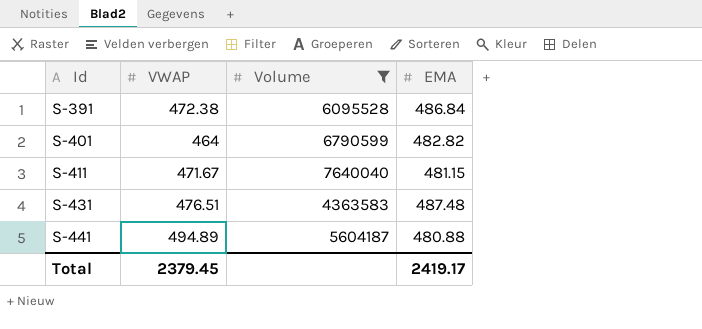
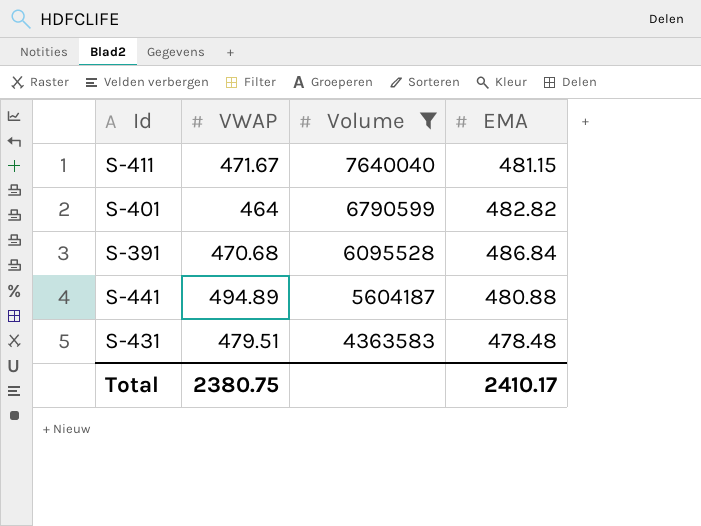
row order: Id ascending -> Volume descending
S-391 | VWAP: 472.38 -> 470.68
S-431 | VWAP: 476.51 -> 479.51
S-431 | EMA: 487.48 -> 478.48
Total | VWAP: 2379.45 -> 2380.75
Total | EMA: 2419.17 -> 2410.17

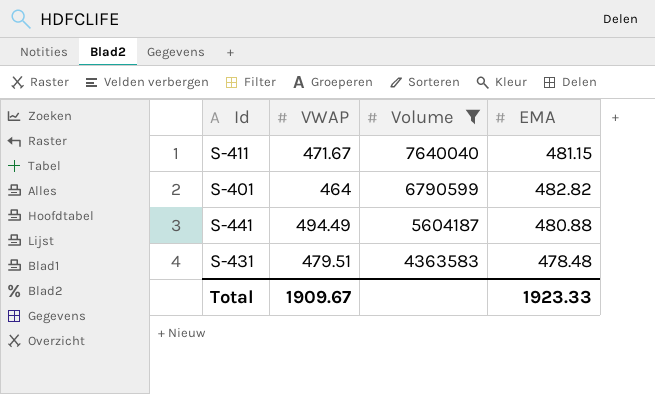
row S-391: 470.68 | 6095528 | 486.84 -> none
S-441 | VWAP: 494.89 -> 494.49
Total | VWAP: 2380.75 -> 1909.67
Total | EMA: 2410.17 -> 1923.33

